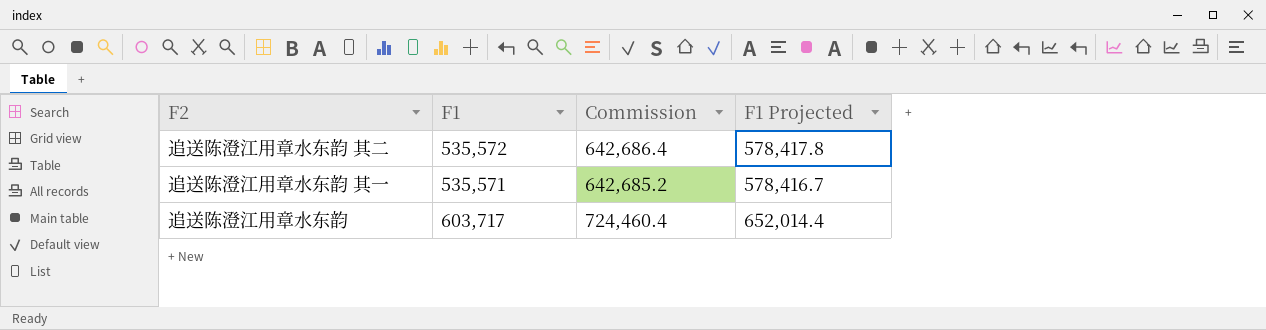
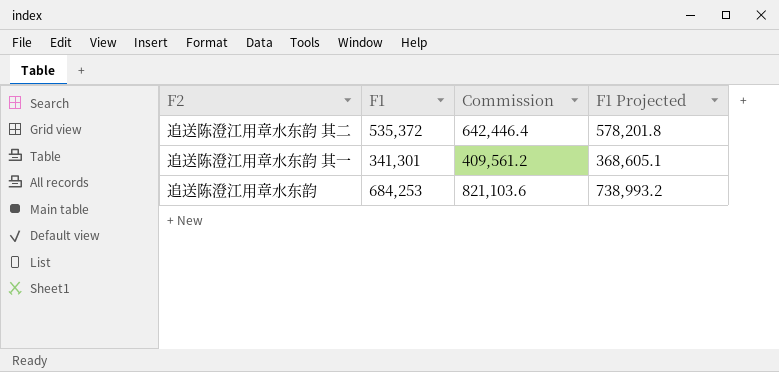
追送陈澄江用章水东韵 其二 | F1: 535,572 -> 535,372
追送陈澄江用章水东韵 其二 | Commission: 642,686.4 -> 642,446.4
追送陈澄江用章水东韵 其二 | F1 Projected: 578,417.8 -> 578,201.8
追送陈澄江用章水东韵 其一 | F1: 535,571 -> 341,301
追送陈澄江用章水东韵 其一 | Commission: 642,685.2 -> 409,561.2
追送陈澄江用章水东韵 其一 | F1 Projected: 578,416.7 -> 368,605.1
追送陈澄江用章水东韵 | F1: 603,717 -> 684,253
追送陈澄江用章水东韵 | Commission: 724,460.4 -> 821,103.6
追送陈澄江用章水东韵 | F1 Projected: 652,014.4 -> 738,993.2

